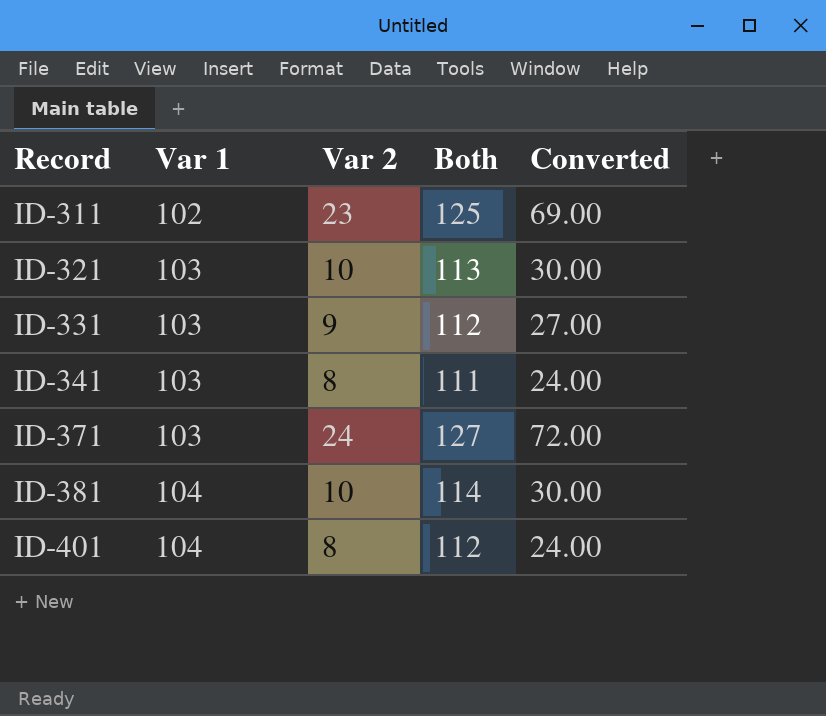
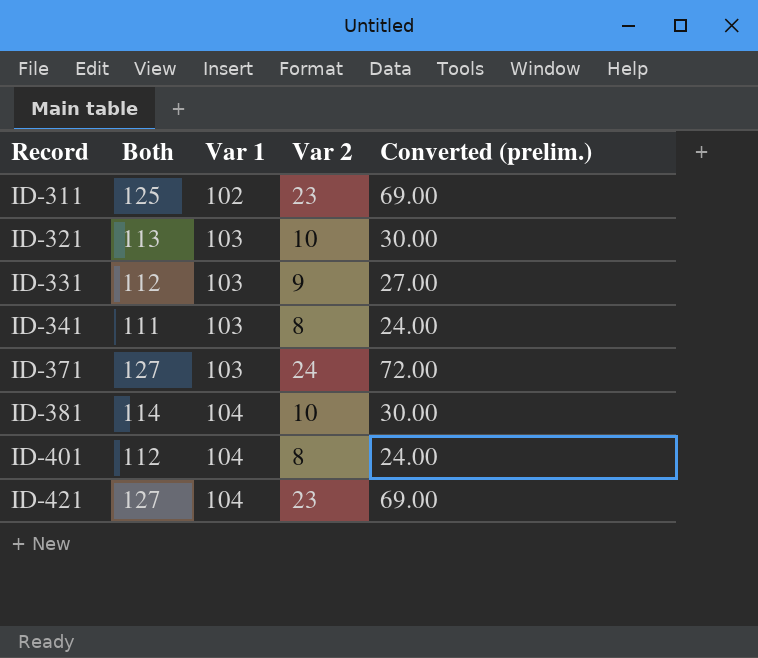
column Both | position: 4 -> 2
column name: Converted -> Converted (prelim.)
row ID-421: none -> 127 | 104 | 23 | 69.00

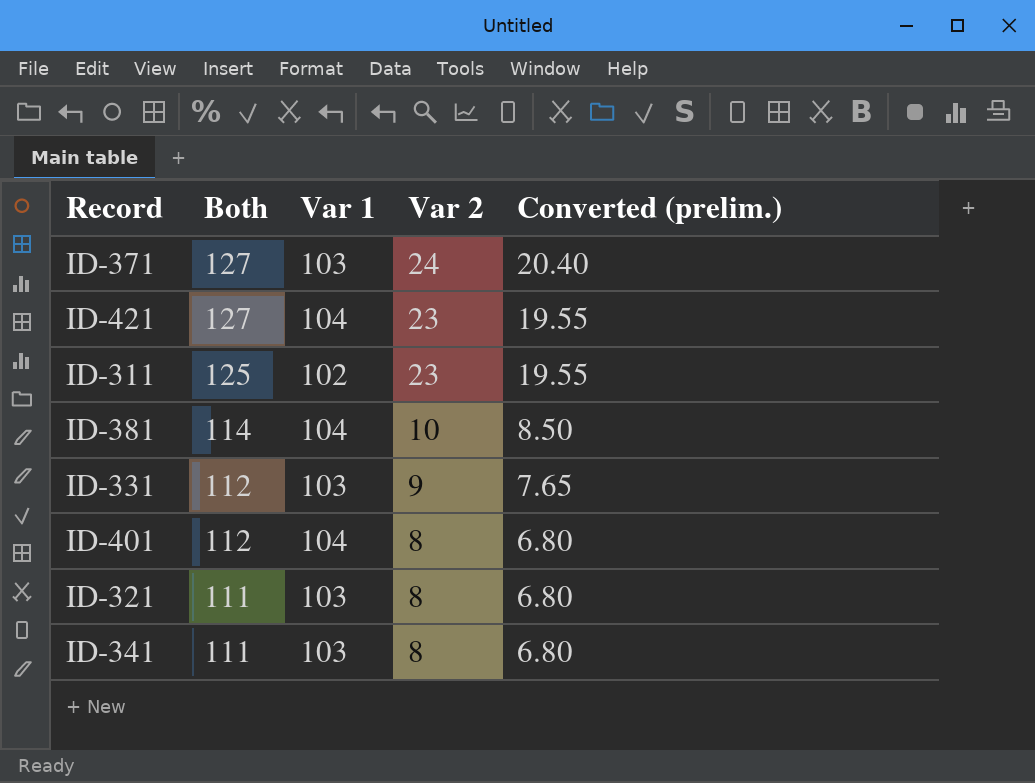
row order: Record ascending -> Both descending
column Converted (prelim.) | formula: [Var 2] * 3 -> [Var 2] * 0.85
ID-321 | Both: 113 -> 111
ID-321 | Var 2: 10 -> 8

